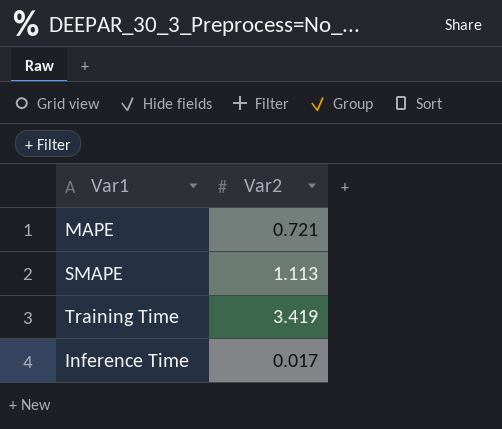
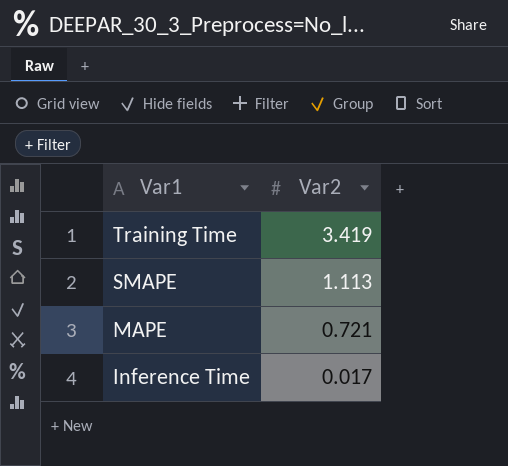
row order: none -> Var1 descending

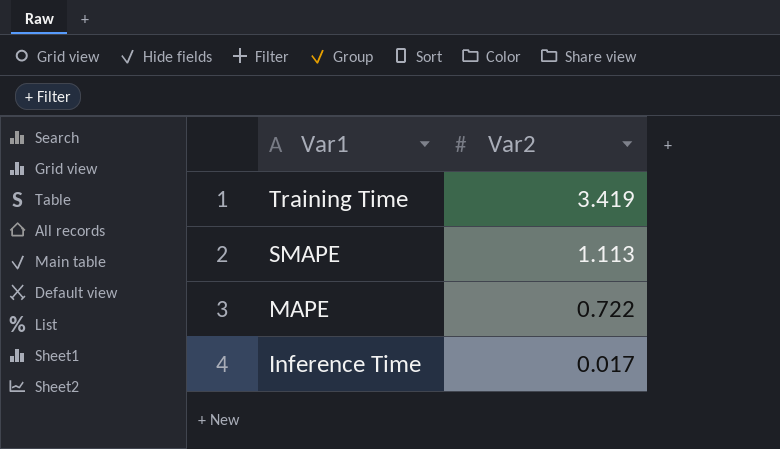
MAPE | Var2: 0.721 -> 0.722

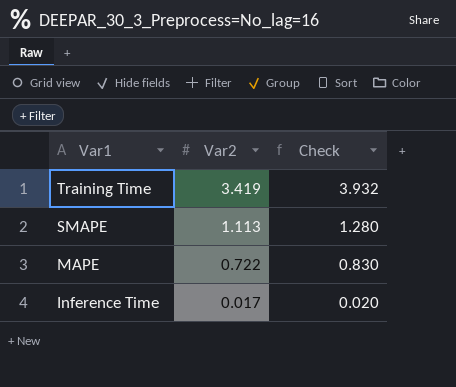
column Check | formula: none -> [Var2] * 1.15

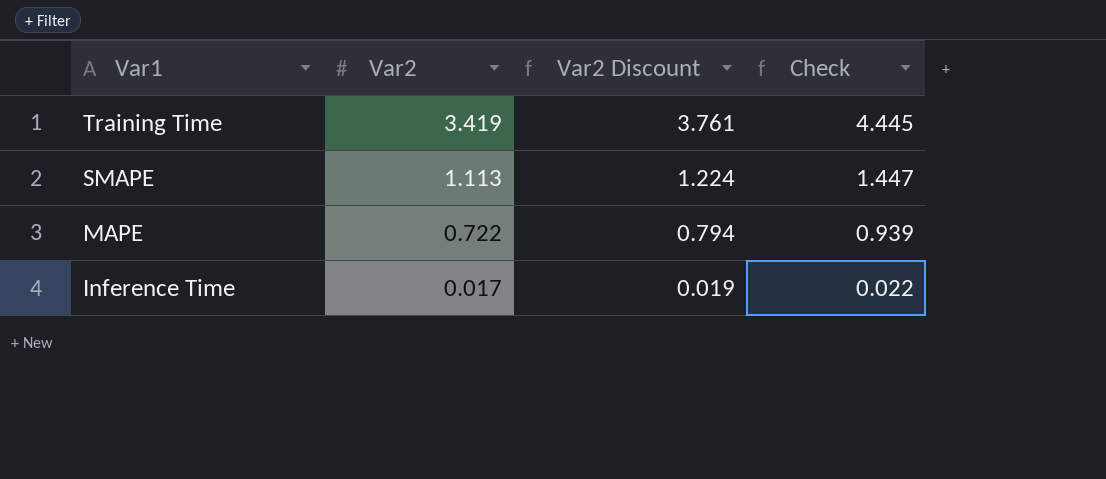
column Var2 Discount | formula: none -> [Var2] * 1.1
column Check | formula: [Var2] * 1.15 -> [Var2] * 1.3

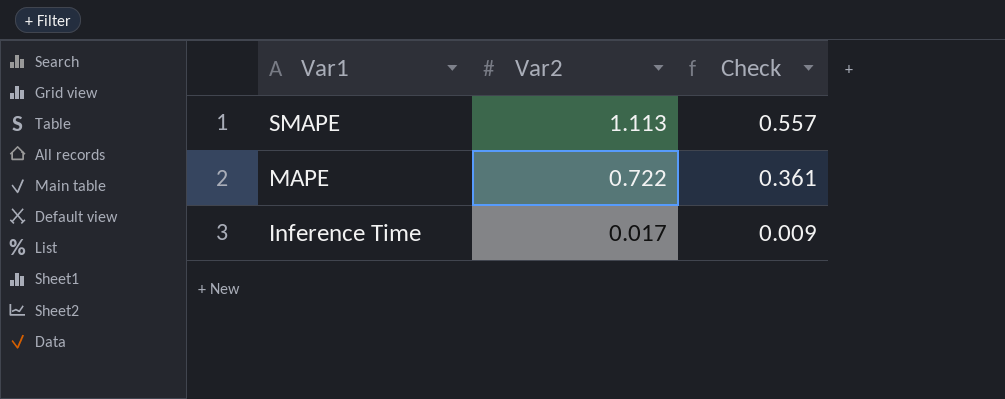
column Var2 Discount | formula: [Var2] * 1.1 -> none
column Check | formula: [Var2] * 1.3 -> [Var2] * 0.5
row Training Time: 3.419 | 3.761 | 4.445 -> none

